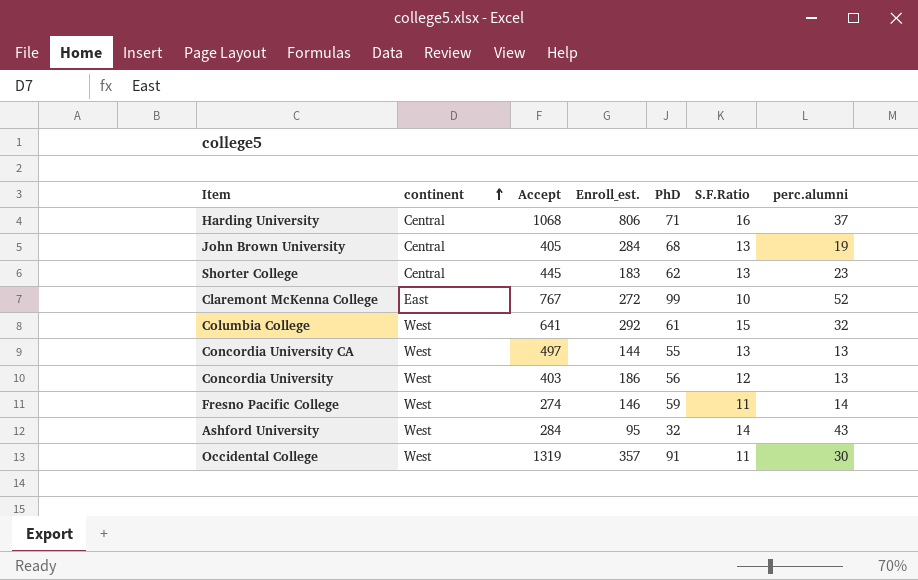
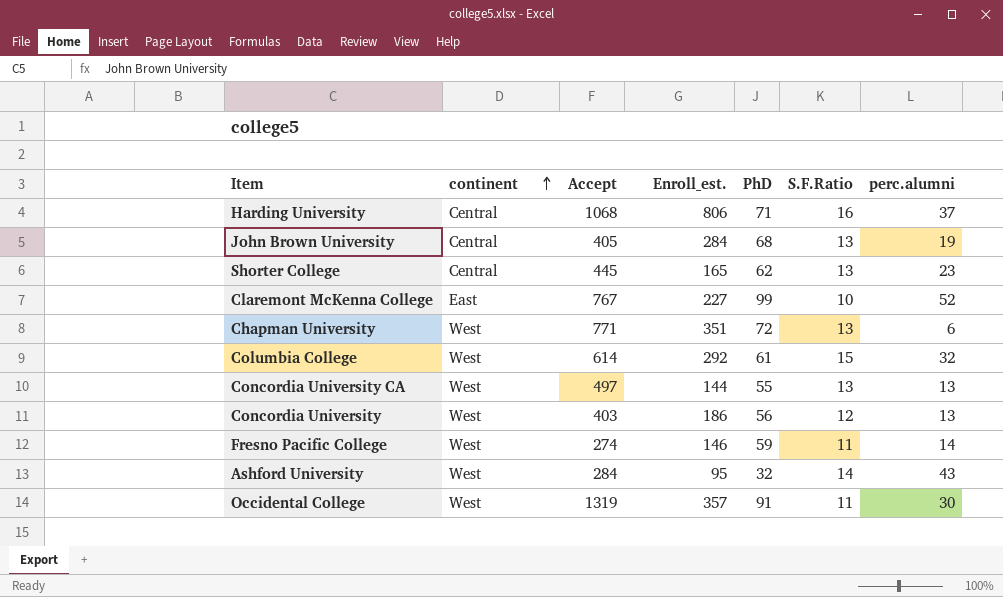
Shorter College | Enroll_est.: 183 -> 165
Claremont McKenna College | Enroll_est.: 272 -> 227
row Chapman University: none -> West | 771 | 351 | 72 | 13 | 6
Columbia College | Accept: 641 -> 614

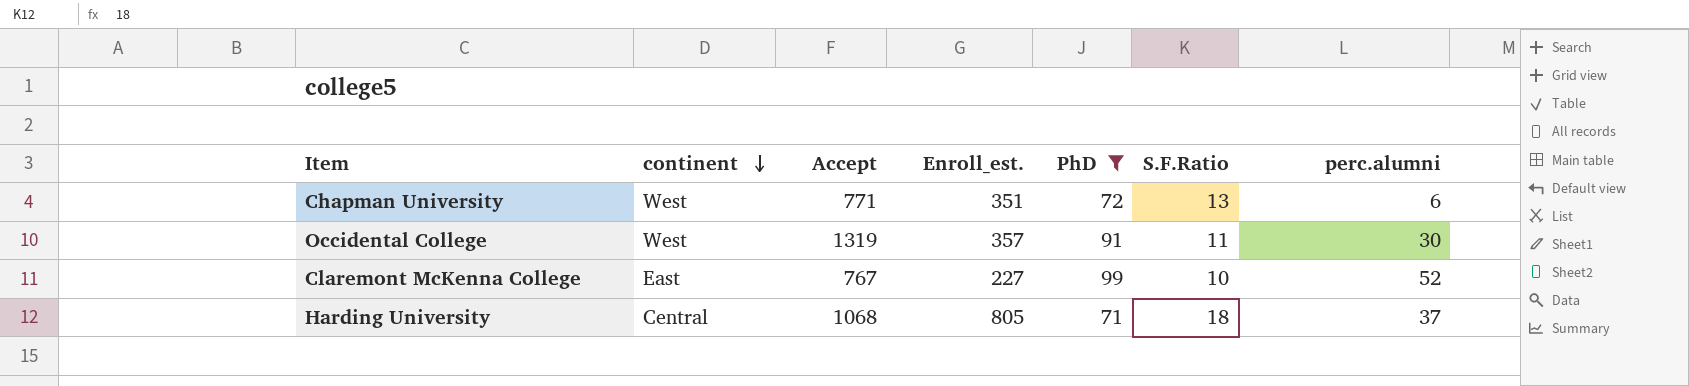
filter: none -> PhD >= 71
row order: continent ascending -> continent descending
Harding University | Enroll_est.: 806 -> 805
Harding University | S.F.Ratio: 16 -> 18

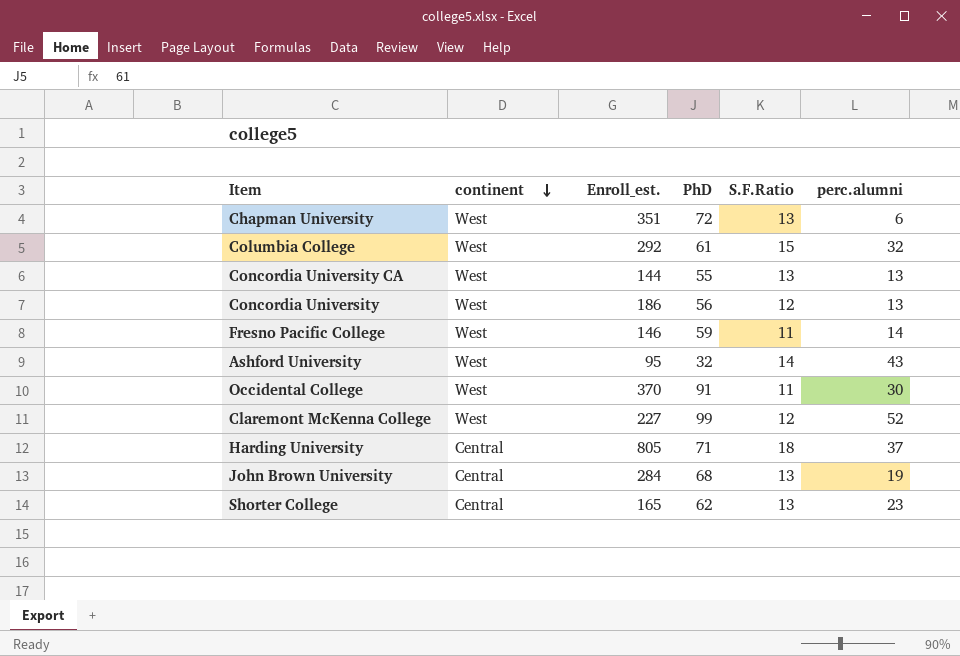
filter: PhD >= 71 -> none
column Accept | position: 3 -> none
Occidental College | Enroll_est.: 357 -> 370
Claremont McKenna College | continent: East -> West
Claremont McKenna College | S.F.Ratio: 10 -> 12

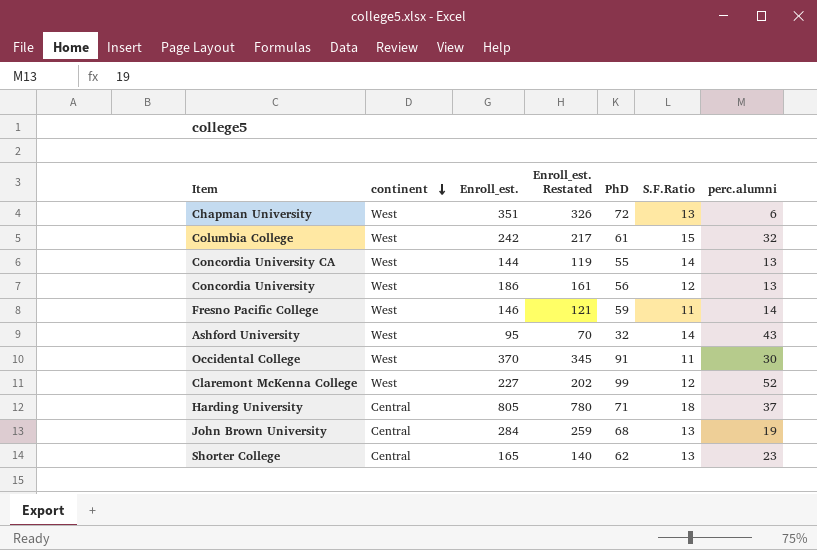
column Enroll_est. Restated | formula: none -> [Enroll_est.] - 25
Columbia College | Enroll_est.: 292 -> 242
Concordia University CA | S.F.Ratio: 13 -> 14

